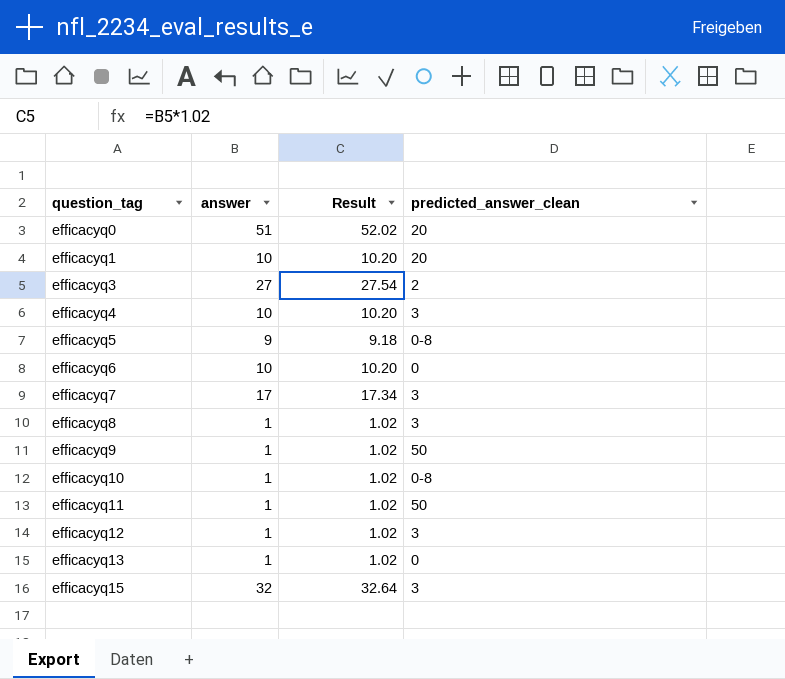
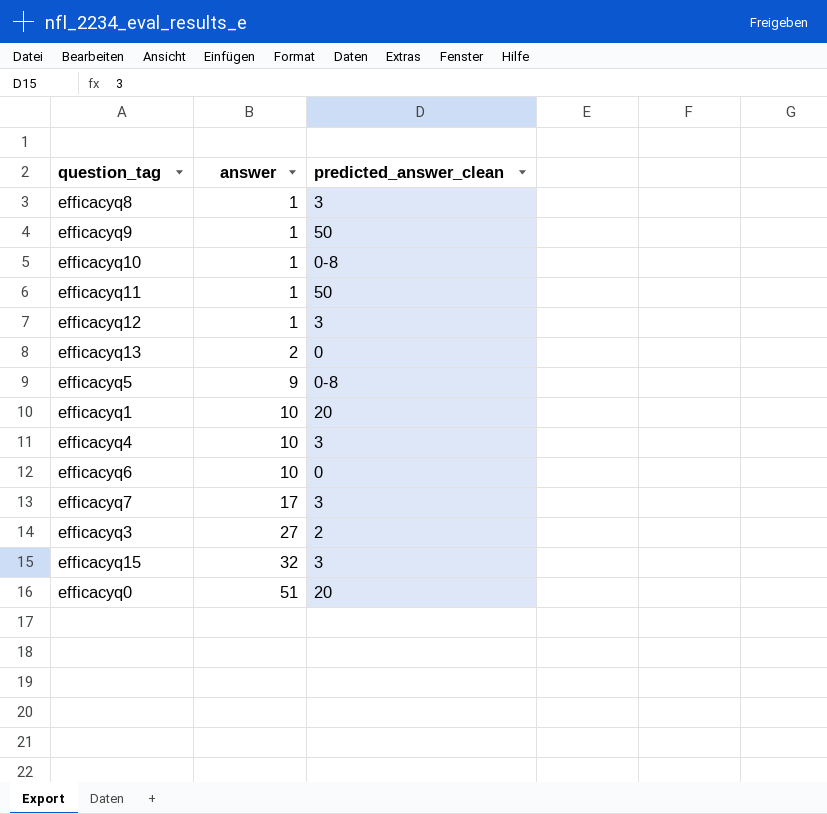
row order: question_tag ascending -> answer ascending
column Result | formula: [answer] * 1.02 -> none
efficacyq13 | answer: 1 -> 2

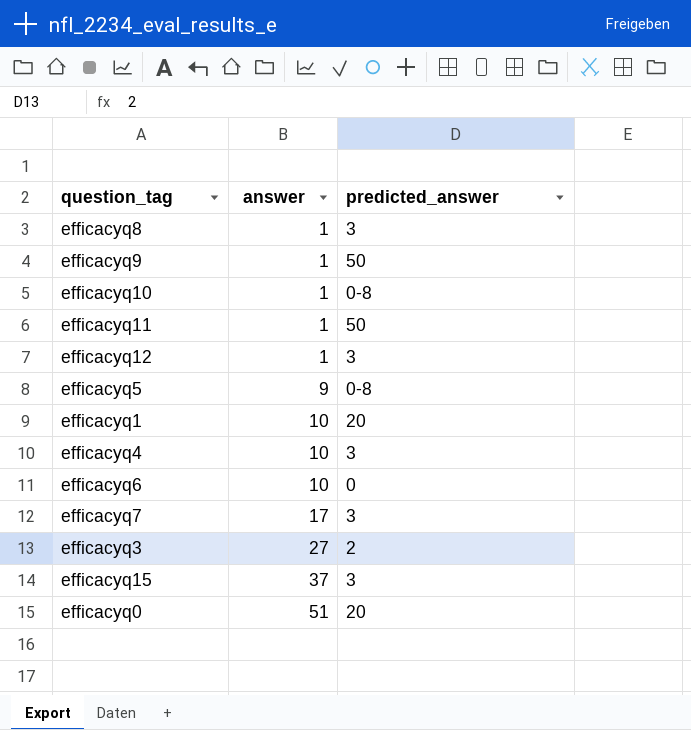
column name: predicted_answer_clean -> predicted_answer
row efficacyq13: 2 | 0 -> none
efficacyq15 | answer: 32 -> 37

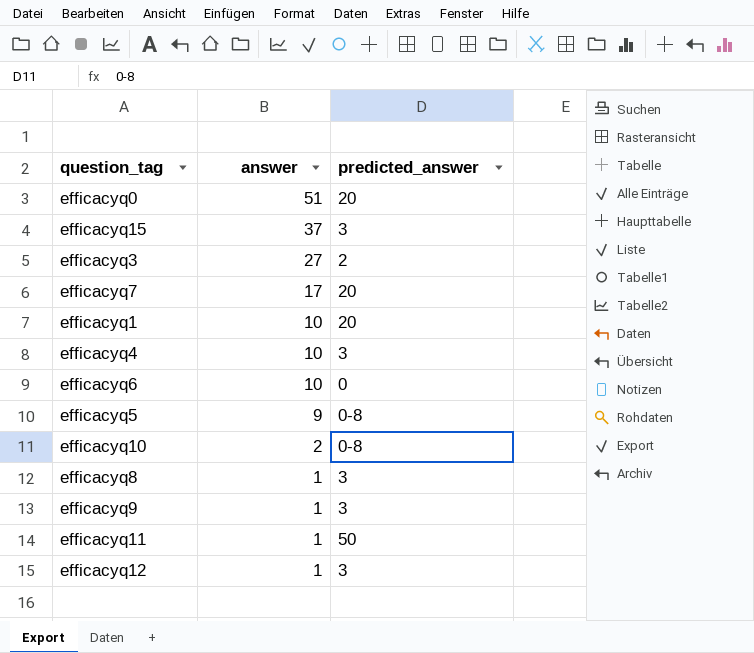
row order: answer ascending -> answer descending
efficacyq7 | predicted_answer: 3 -> 20
efficacyq10 | answer: 1 -> 2
efficacyq9 | predicted_answer: 50 -> 3

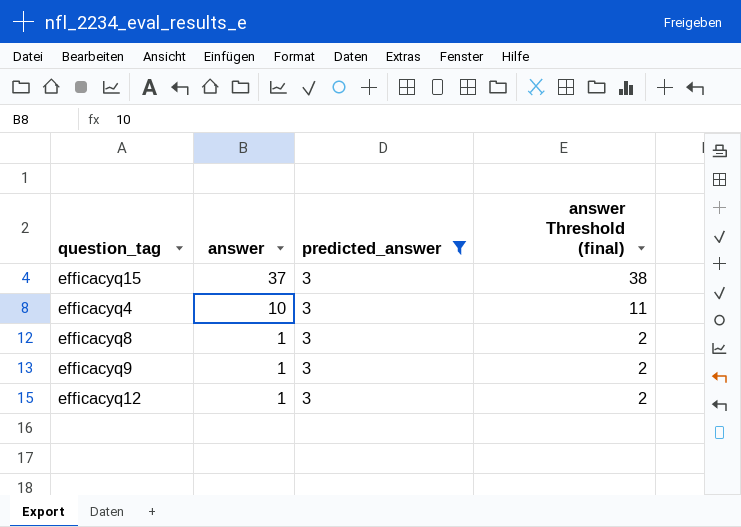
filter: none -> predicted_answer = 3
column answer Threshold (final) | formula: none -> [answer] + 1

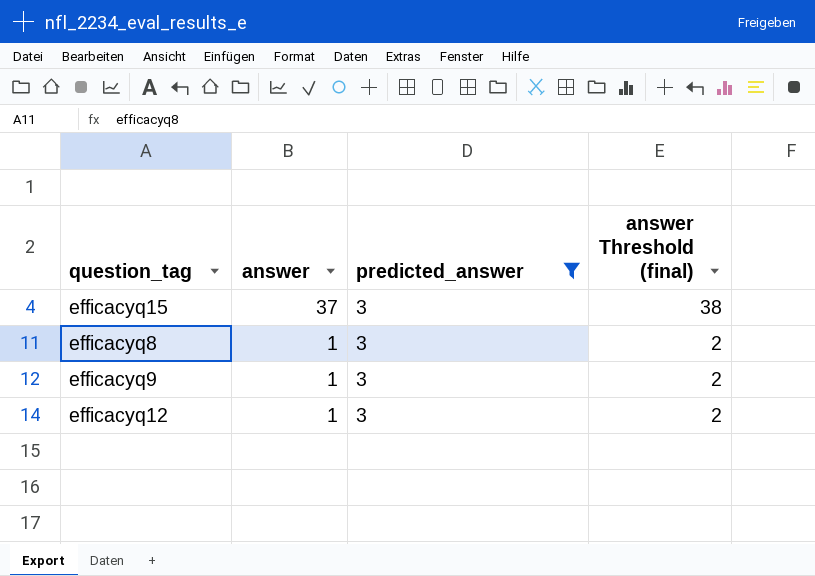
row efficacyq4: 10 | 3 | 11 -> none

